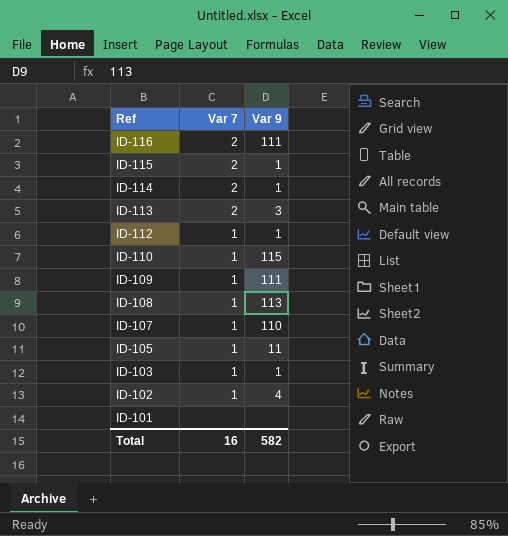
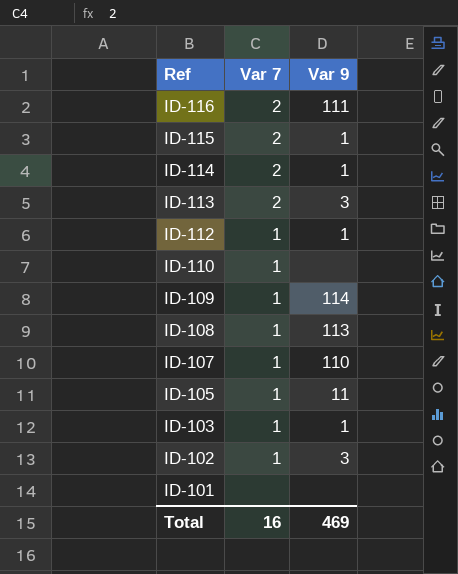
ID-110 | Var 9: 115 -> none
ID-109 | Var 9: 111 -> 114
ID-102 | Var 9: 4 -> 3
Total | Var 9: 582 -> 469

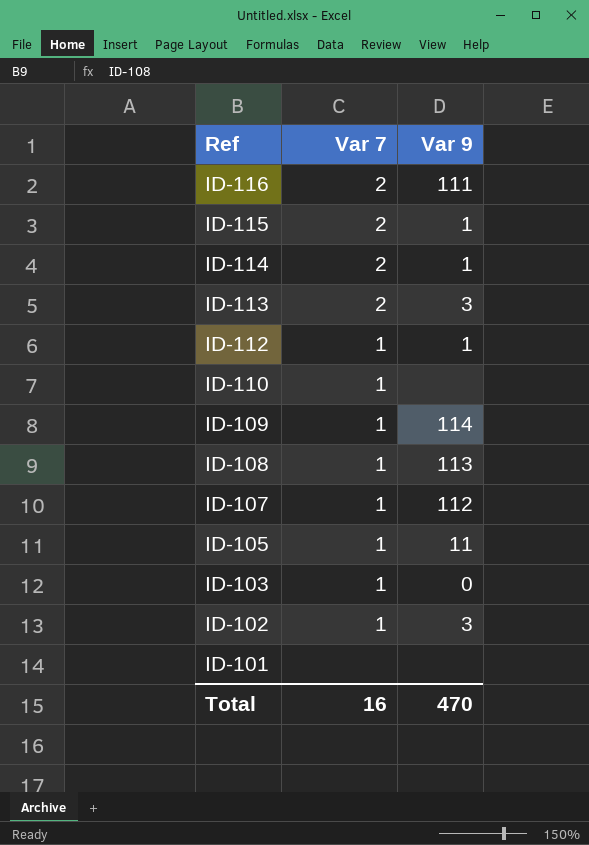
ID-107 | Var 9: 110 -> 112
ID-103 | Var 9: 1 -> 0
Total | Var 9: 469 -> 470

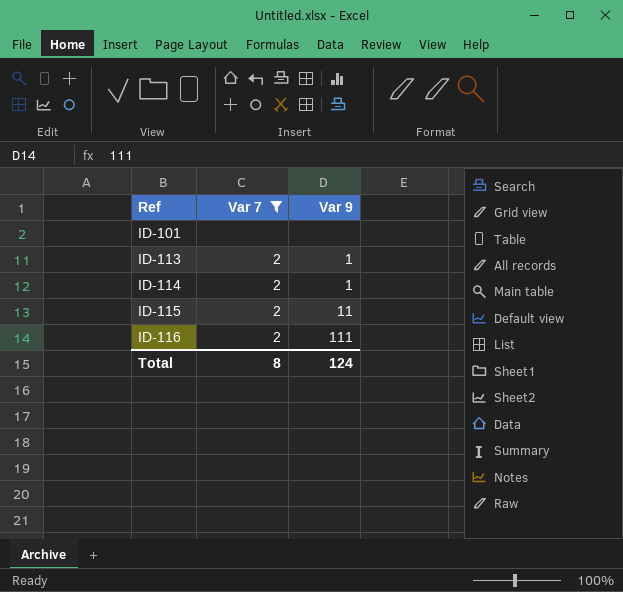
filter: none -> Var 7 != 1
row order: Ref descending -> Ref ascending
ID-113 | Var 9: 3 -> 1
ID-115 | Var 9: 1 -> 11
Total | Var 7: 16 -> 8
Total | Var 9: 470 -> 124

